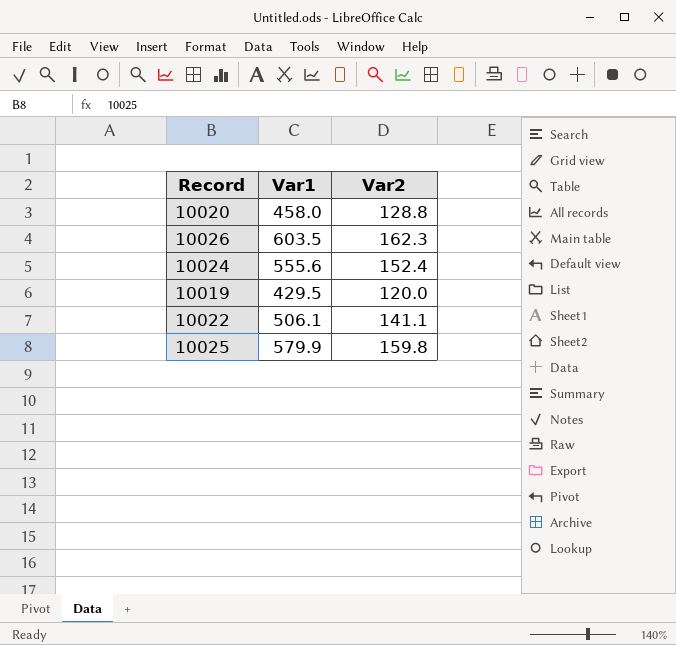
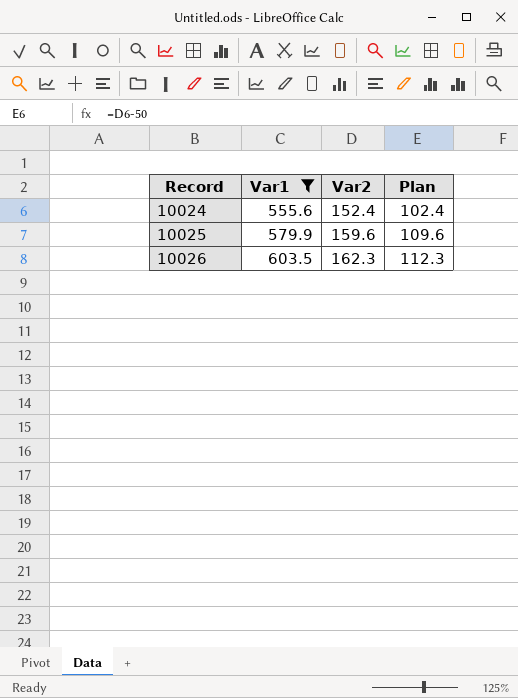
filter: none -> Var1 >= 555.6
row order: none -> Record ascending
column Plan | formula: none -> [Var2] - 50
10025 | Var2: 159.8 -> 159.6

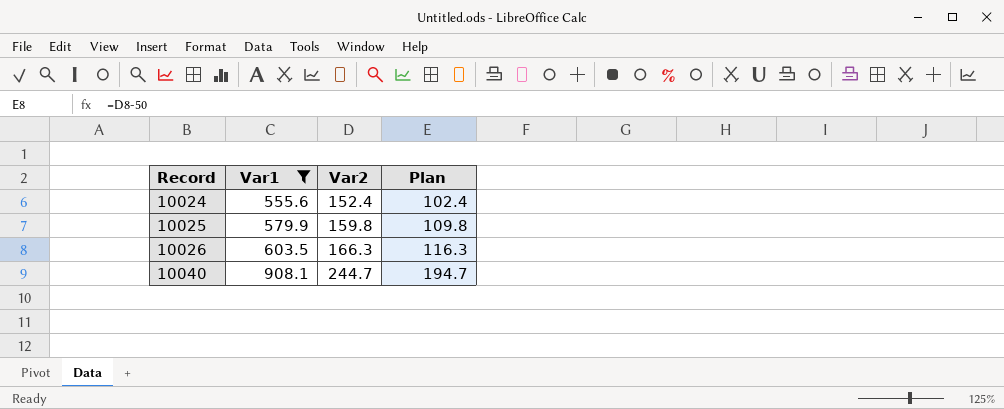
10025 | Var2: 159.6 -> 159.8
10025 | Plan: 109.6 -> 109.8
10026 | Var2: 162.3 -> 166.3
10026 | Plan: 112.3 -> 116.3
row 10040: none -> 908.1 | 244.7 | 194.7

